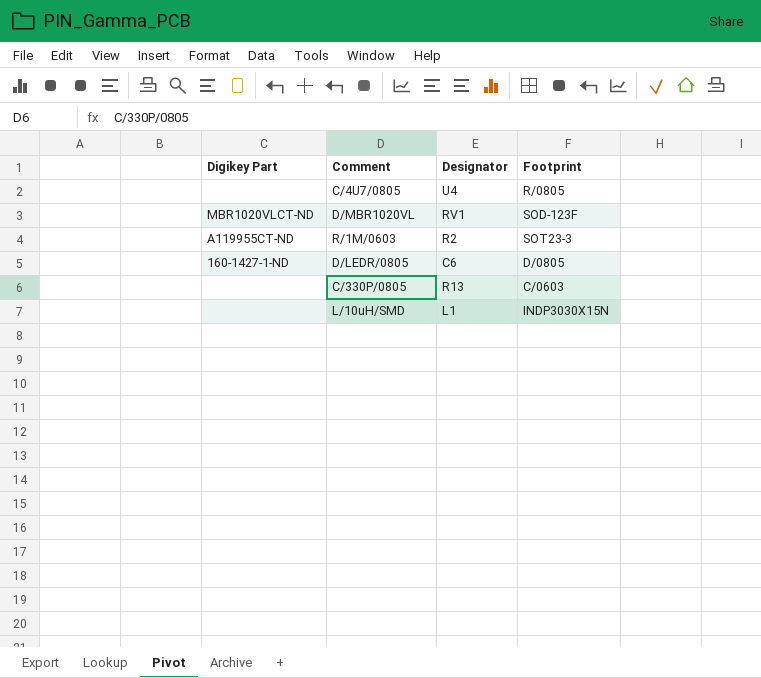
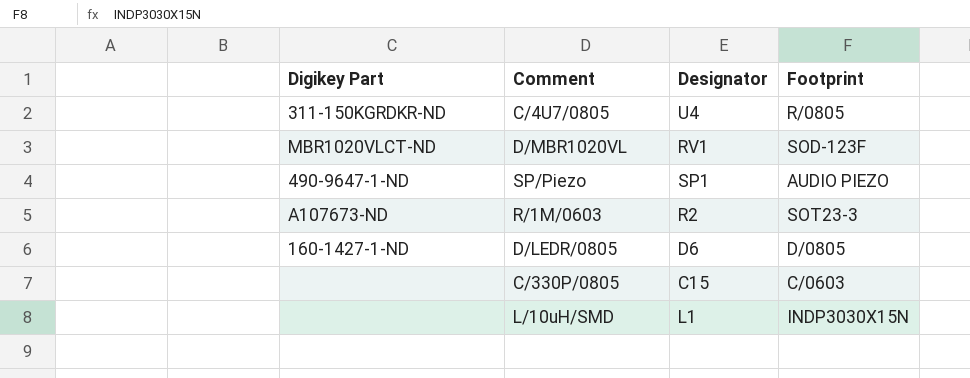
C/4U7/0805 | Digikey Part: none -> 311-150KGRDKR-ND
row SP/Piezo: none -> 490-9647-1-ND | SP1 | AUDIO PIEZO
R/1M/0603 | Digikey Part: A119955CT-ND -> A107673-ND
D/LEDR/0805 | Designator: C6 -> D6
C/330P/0805 | Designator: R13 -> C15

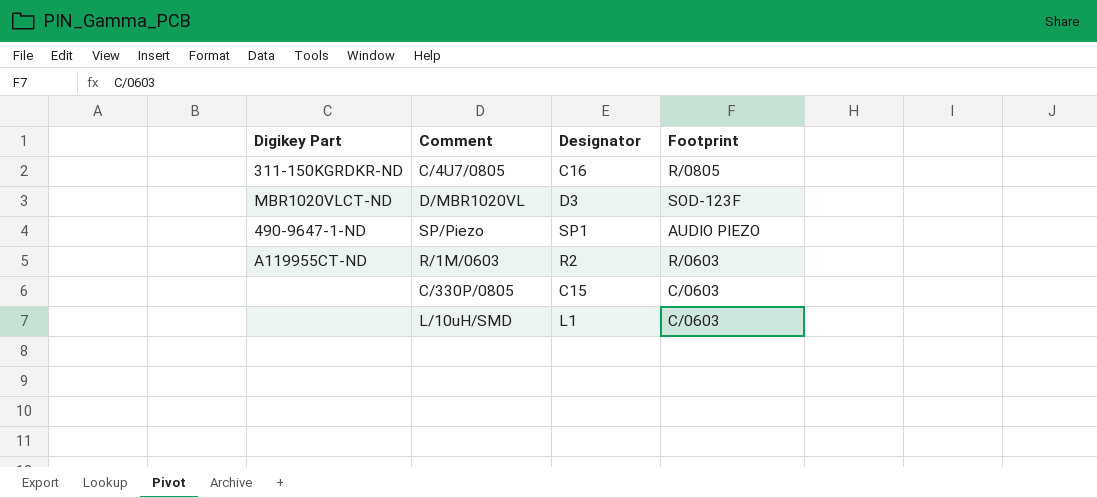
row D/LEDR/0805: 160-1427-1-ND | D6 | D/0805 -> none
C/4U7/0805 | Designator: U4 -> C16
D/MBR1020VL | Designator: RV1 -> D3
R/1M/0603 | Digikey Part: A107673-ND -> A119955CT-ND
R/1M/0603 | Footprint: SOT23-3 -> R/0603
L/10uH/SMD | Footprint: INDP3030X15N -> C/0603

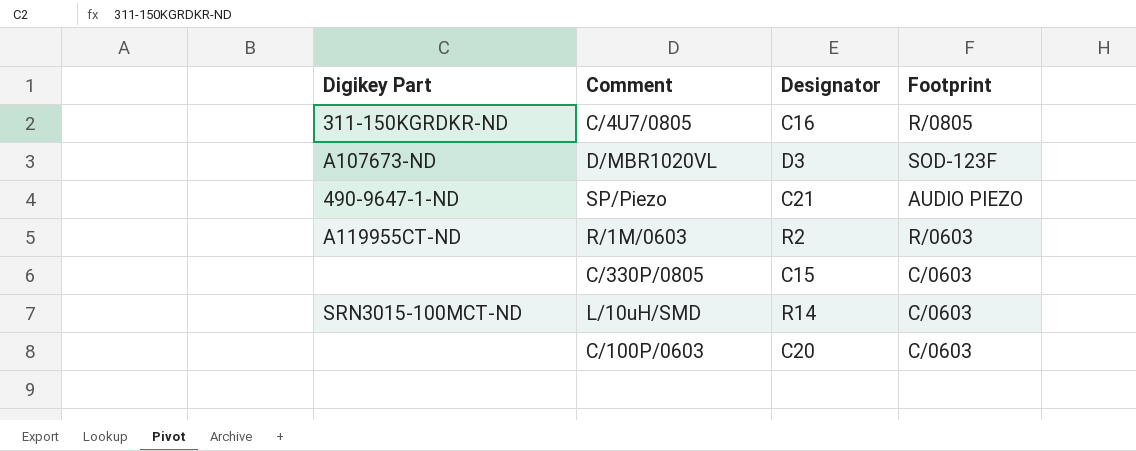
D/MBR1020VL | Digikey Part: MBR1020VLCT-ND -> A107673-ND
SP/Piezo | Designator: SP1 -> C21
L/10uH/SMD | Digikey Part: none -> SRN3015-100MCT-ND
L/10uH/SMD | Designator: L1 -> R14
row C/100P/0603: none -> none | C20 | C/0603

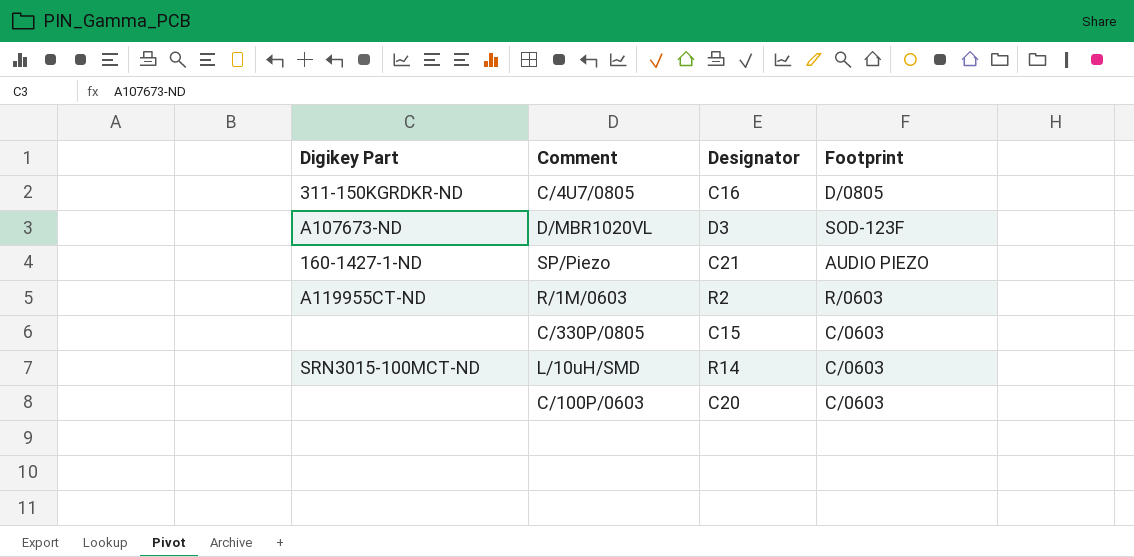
C/4U7/0805 | Footprint: R/0805 -> D/0805
SP/Piezo | Digikey Part: 490-9647-1-ND -> 160-1427-1-ND

